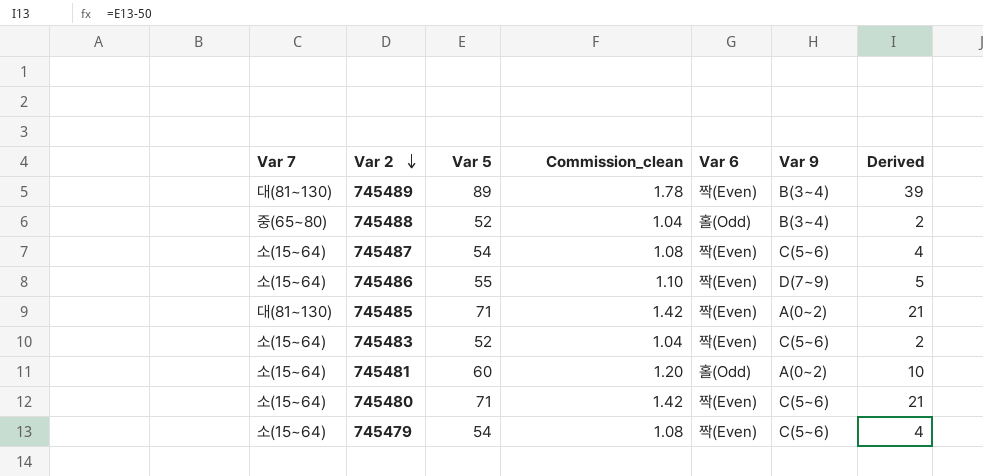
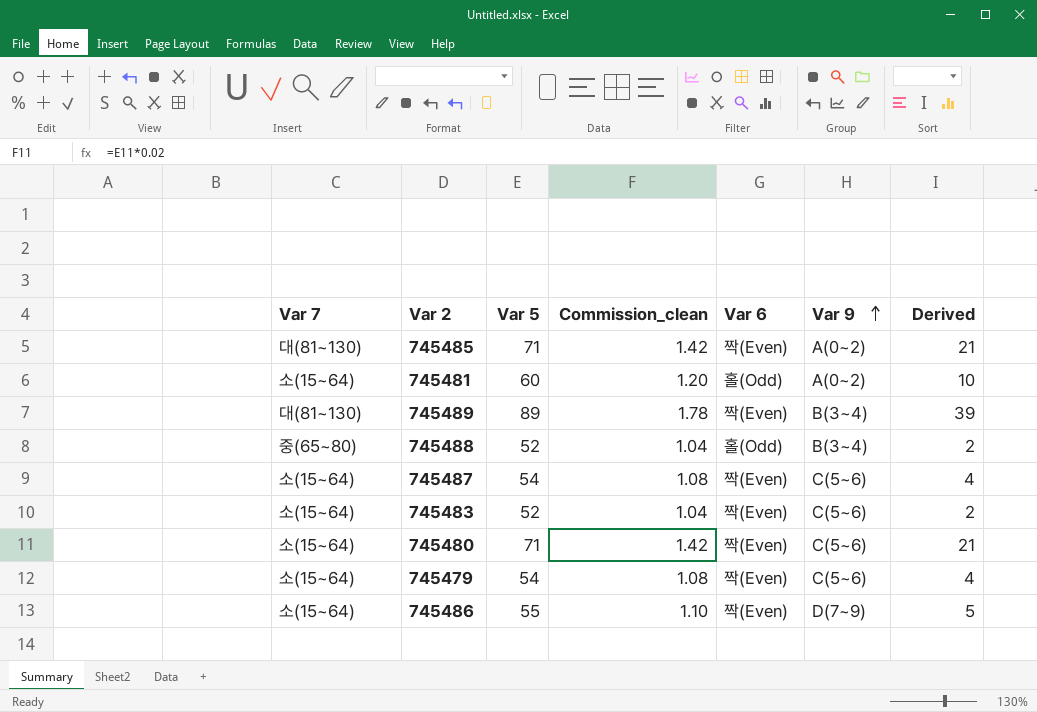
row order: Var 2 descending -> Var 9 ascending

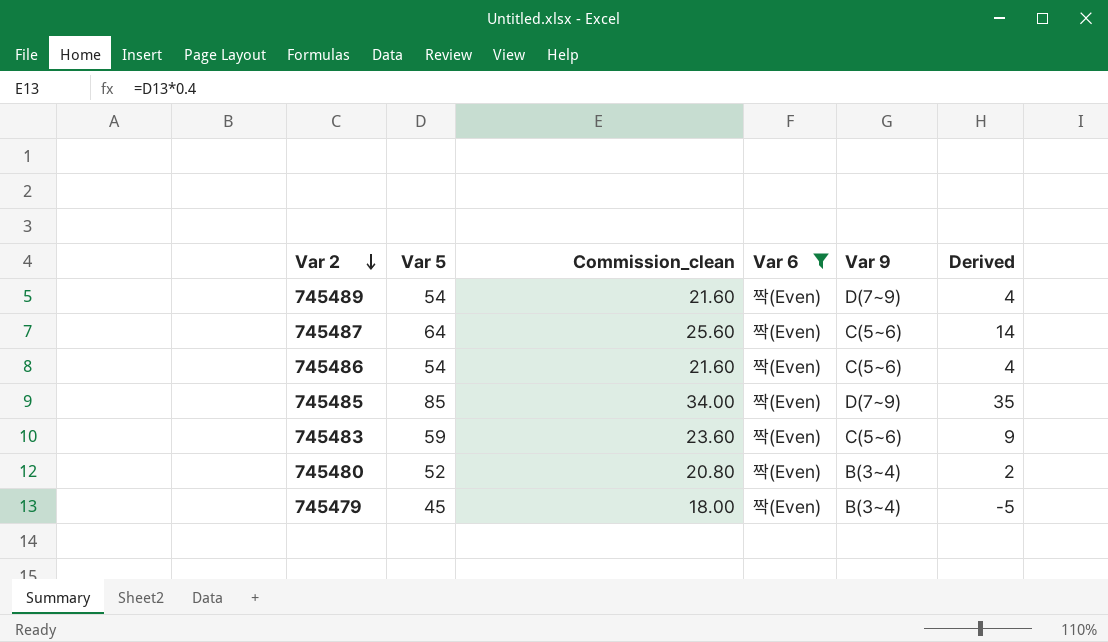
filter: none -> Var 6 = 짝(Even)
row order: Var 9 ascending -> Var 2 descending
column Var 7 | position: 1 -> none
column Commission_clean | formula: [Var 5] * 0.02 -> [Var 5] * 0.4
745489 | Var 5: 89 -> 54
745489 | Var 9: B(3~4) -> D(7~9)
745489 | Derived: 39 -> 4
745487 | Var 5: 54 -> 64
745487 | Derived: 4 -> 14
745486 | Var 5: 55 -> 54
745486 | Var 9: D(7~9) -> C(5~6)
745486 | Derived: 5 -> 4
745485 | Var 5: 71 -> 85
745485 | Var 9: A(0~2) -> D(7~9)
745485 | Derived: 21 -> 35
745483 | Var 5: 52 -> 59
745483 | Derived: 2 -> 9
745480 | Var 5: 71 -> 52
745480 | Var 9: C(5~6) -> B(3~4)
745480 | Derived: 21 -> 2
745479 | Var 5: 54 -> 45
745479 | Var 9: C(5~6) -> B(3~4)
745479 | Derived: 4 -> -5

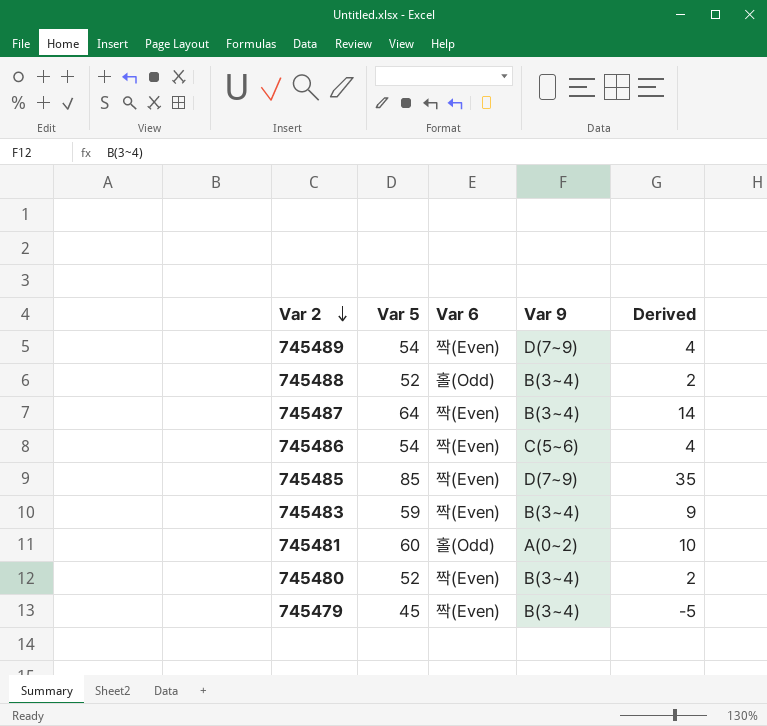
filter: Var 6 = 짝(Even) -> none
column Commission_clean | formula: [Var 5] * 0.4 -> none
745487 | Var 9: C(5~6) -> B(3~4)
745483 | Var 9: C(5~6) -> B(3~4)

